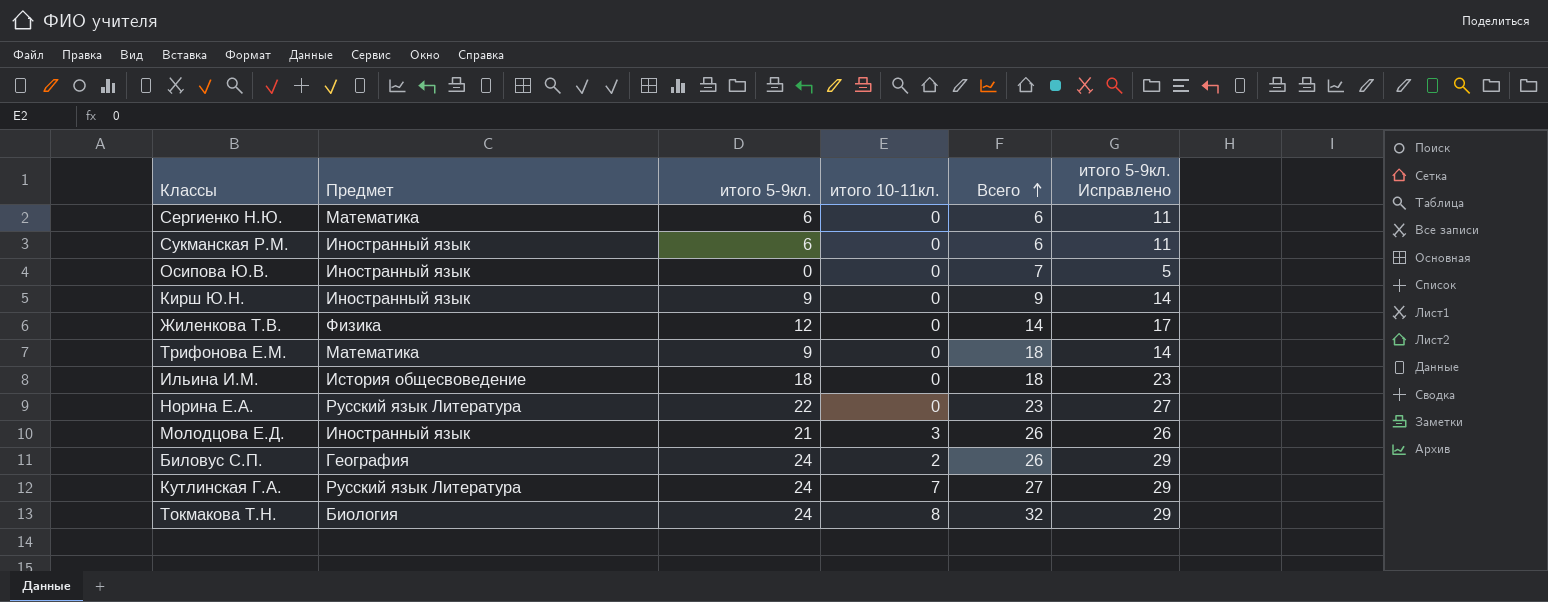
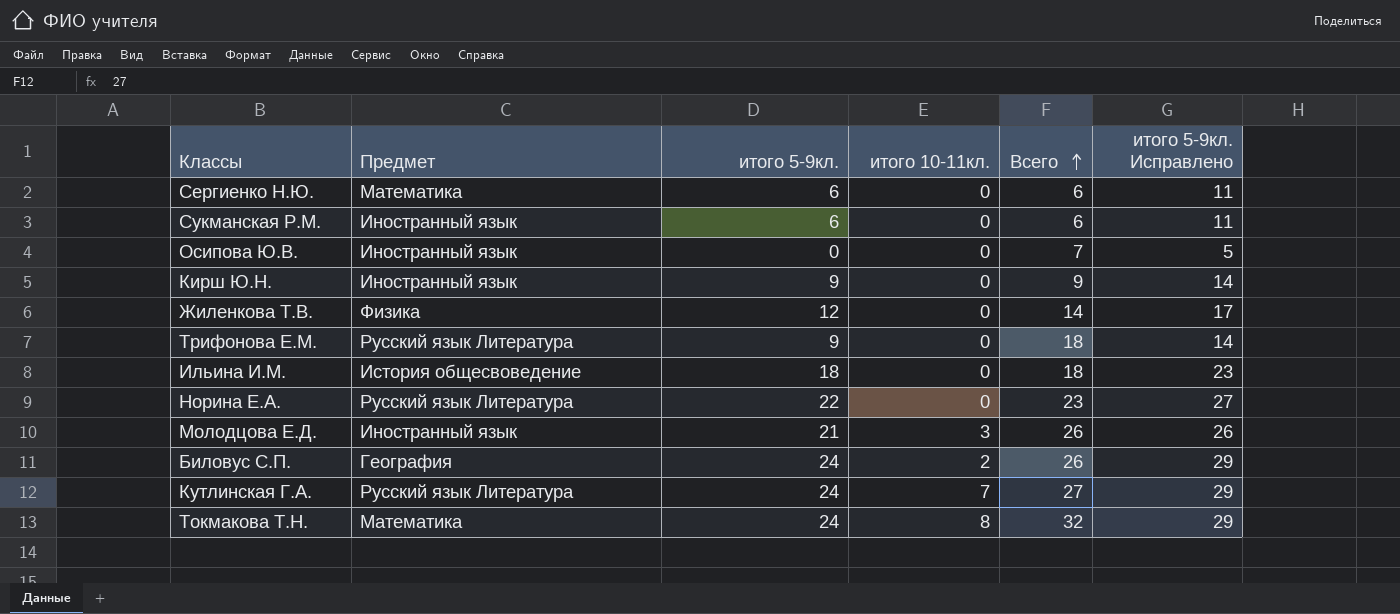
Трифонова Е.М. | Предмет: Математика -> Русский язык Литература
Токмакова Т.Н. | Предмет: Биология -> Математика

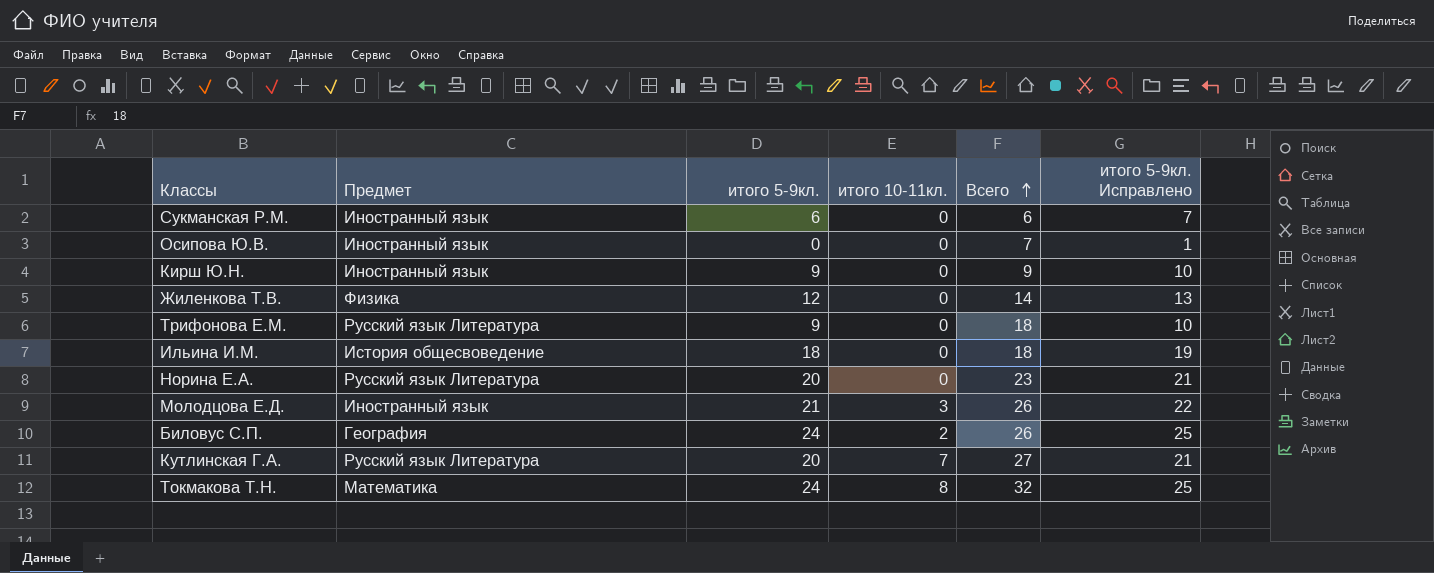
column итого 5-9кл. Исправлено | formula: [итого 5-9кл.] + 5 -> [итого 5-9кл.] + 1
row Сергиенко Н.Ю.: Математика | 6 | 0 | 6 | 11 -> none
Норина Е.А. | итого 5-9кл.: 22 -> 20
Кутлинская Г.А. | итого 5-9кл.: 24 -> 20

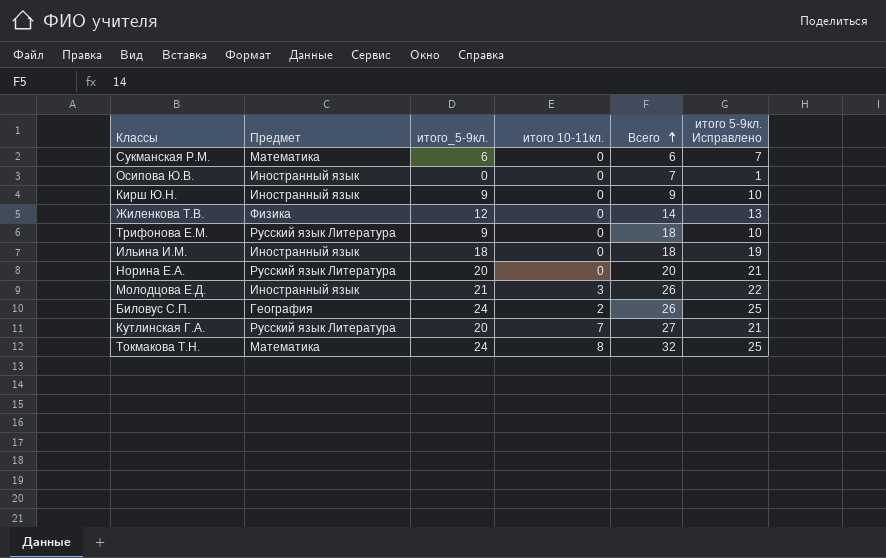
column name: итого 5-9кл. -> итого_5-9кл.
Сукманская Р.М. | Предмет: Иностранный язык -> Математика
Ильина И.М. | Предмет: История общесвоведение -> Иностранный язык
Норина Е.А. | Всего: 23 -> 20

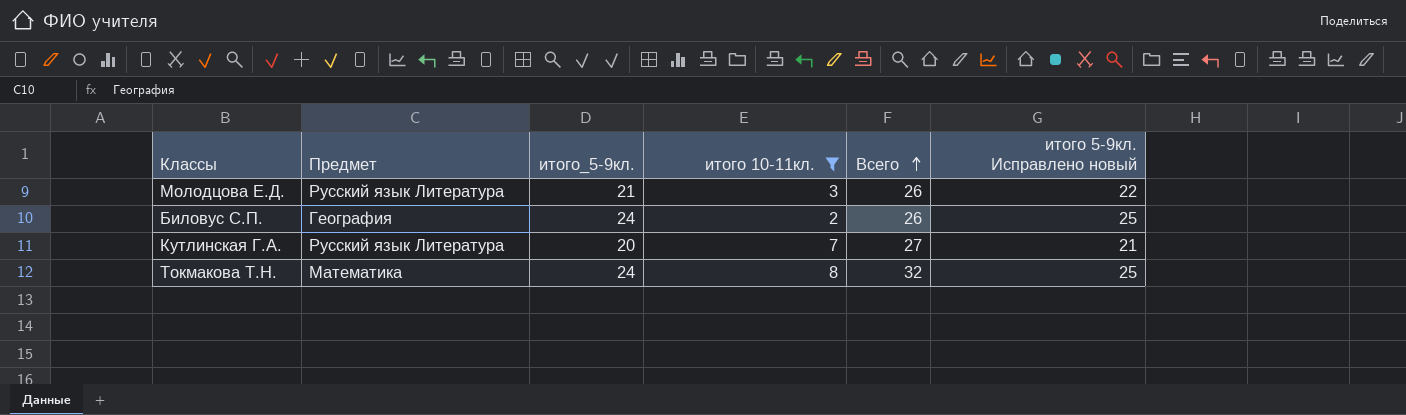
filter: none -> итого 10-11кл. != 0
column name: итого 5-9кл. Исправлено -> итого 5-9кл. Исправлено новый
Молодцова Е.Д. | Предмет: Иностранный язык -> Русский язык Литература

